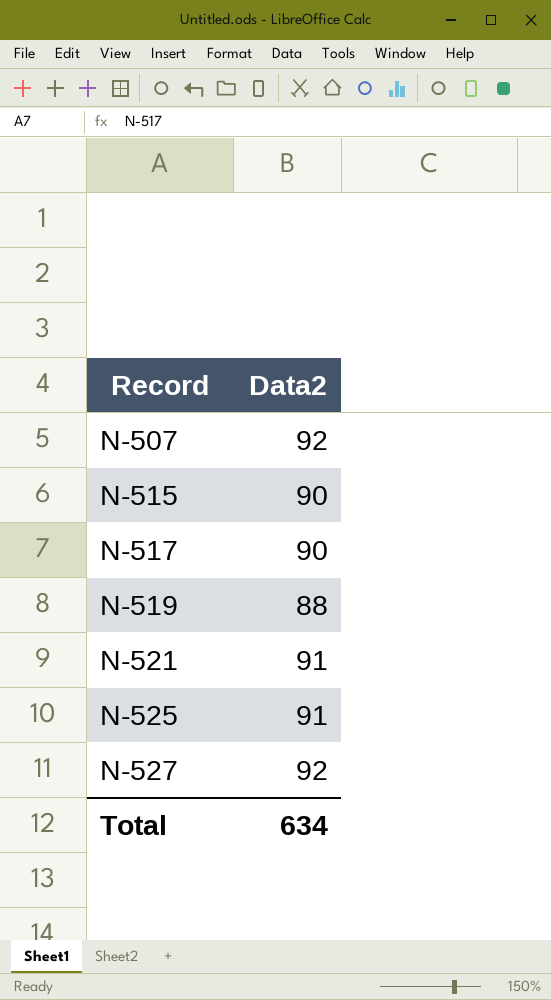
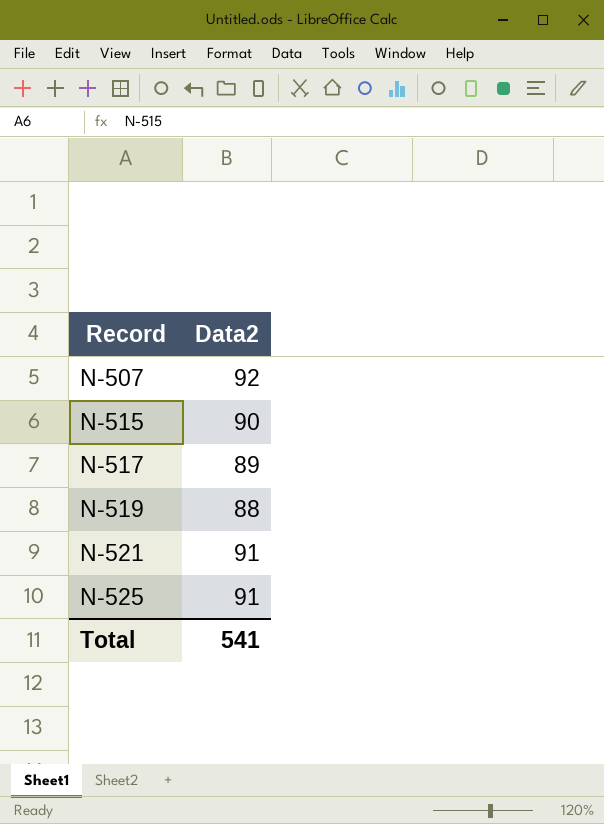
row N-527: 92 -> none
N-517 | Data2: 90 -> 89
Total | Data2: 634 -> 541

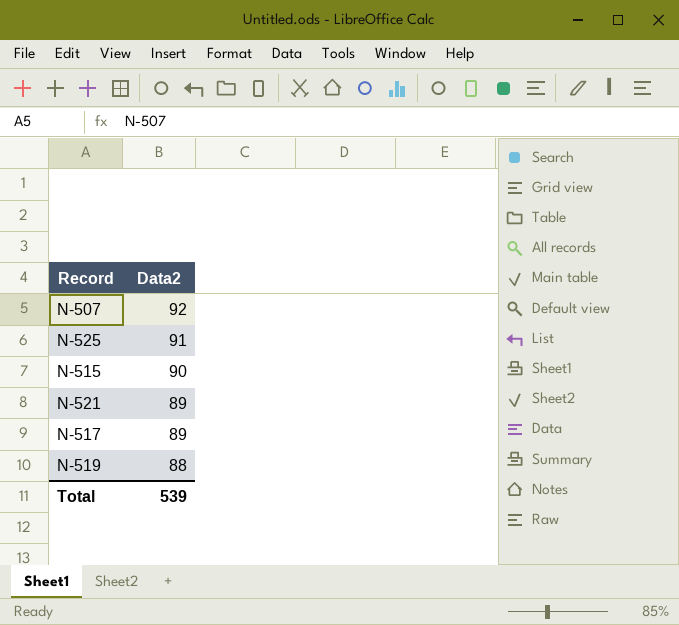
row order: Record ascending -> Data2 descending
N-521 | Data2: 91 -> 89
Total | Data2: 541 -> 539

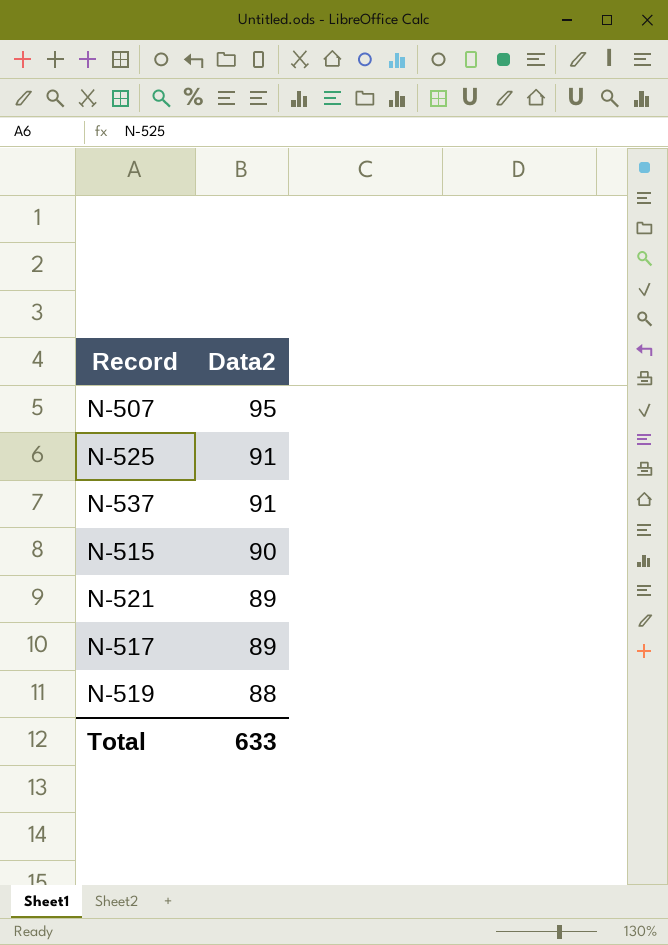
N-507 | Data2: 92 -> 95
row N-537: none -> 91
Total | Data2: 539 -> 633

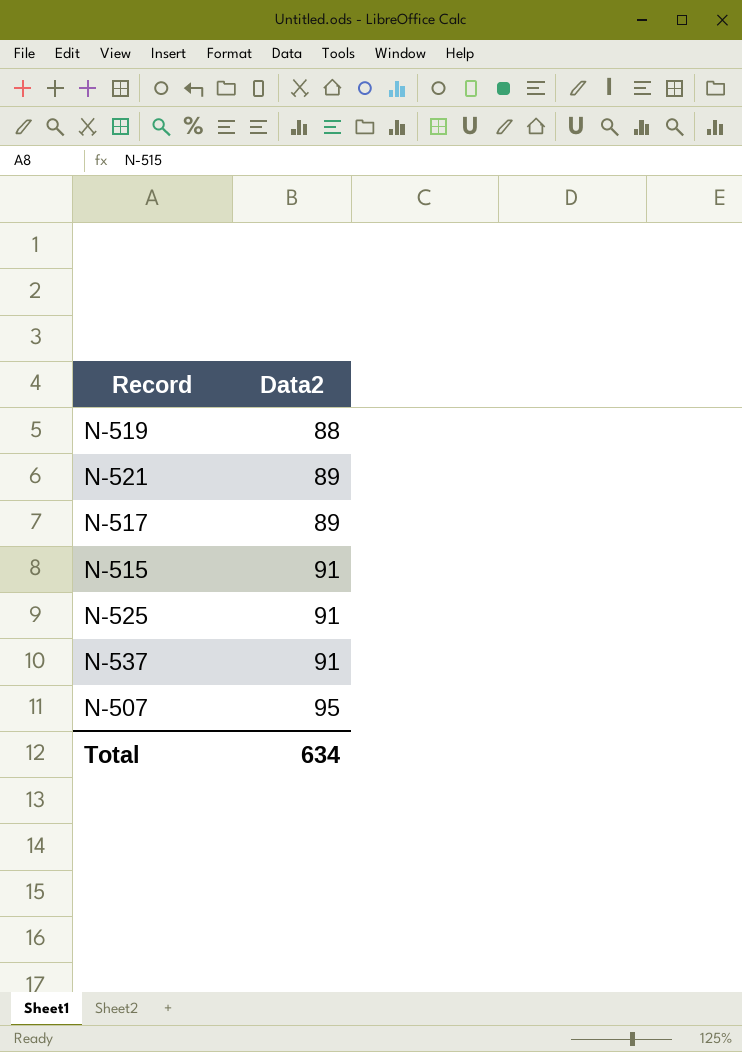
row order: Data2 descending -> Data2 ascending
N-515 | Data2: 90 -> 91
Total | Data2: 633 -> 634

